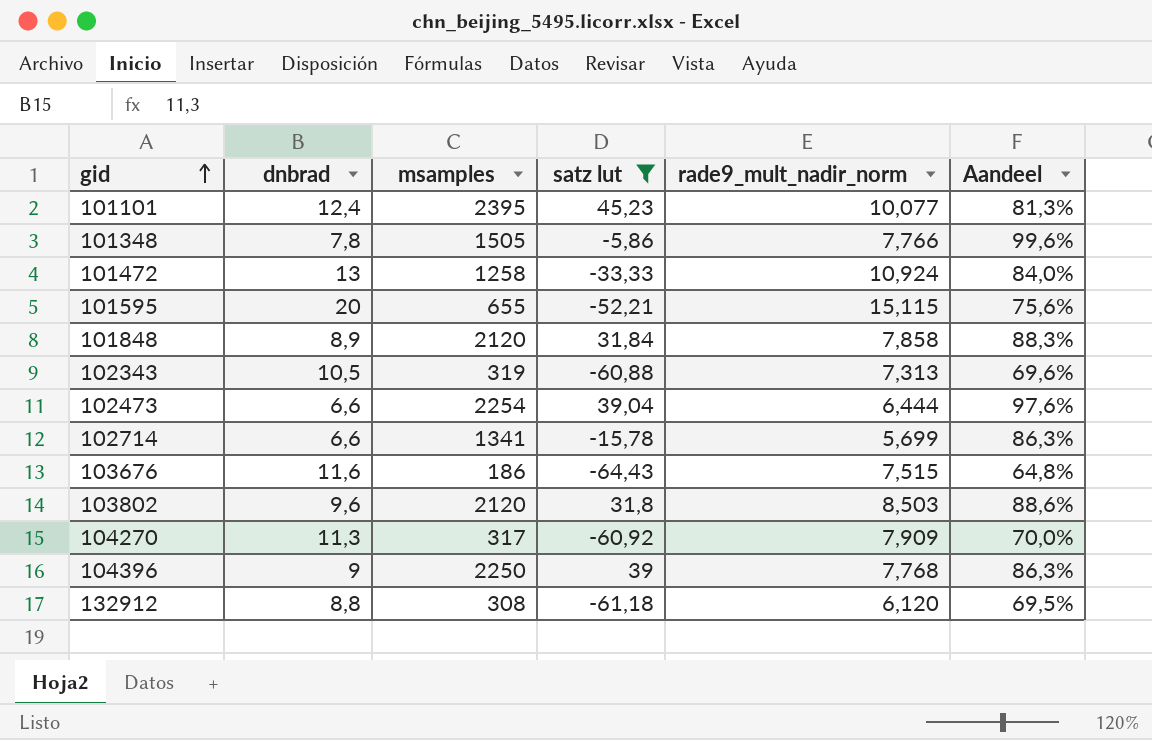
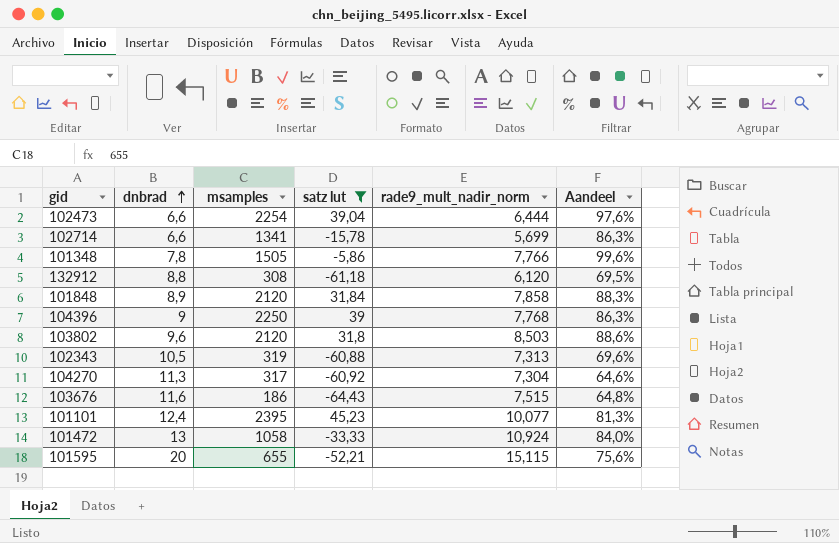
row order: gid ascending -> dnbrad ascending
104270 | rade9_mult_nadir_norm: 7,909 -> 7,304
104270 | Aandeel: 70,0% -> 64,6%
101472 | msamples: 1258 -> 1058

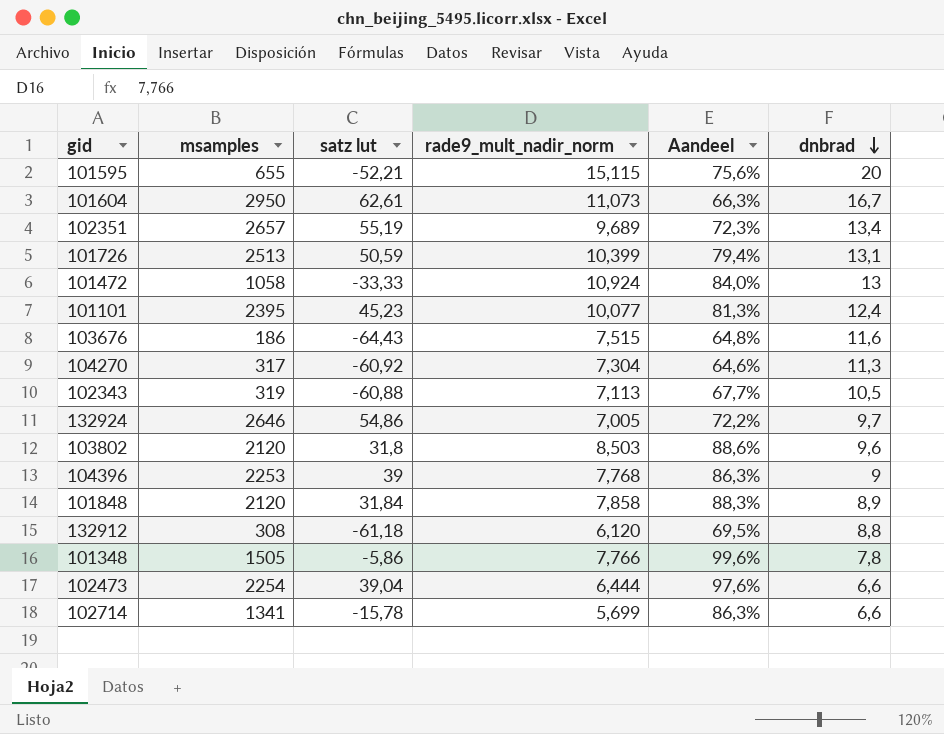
filter: satz lut <= 45,23 -> none
row order: dnbrad ascending -> dnbrad descending
column dnbrad | position: 2 -> 6
102343 | rade9_mult_nadir_norm: 7,313 -> 7,113
102343 | Aandeel: 69,6% -> 67,7%
104396 | msamples: 2250 -> 2253

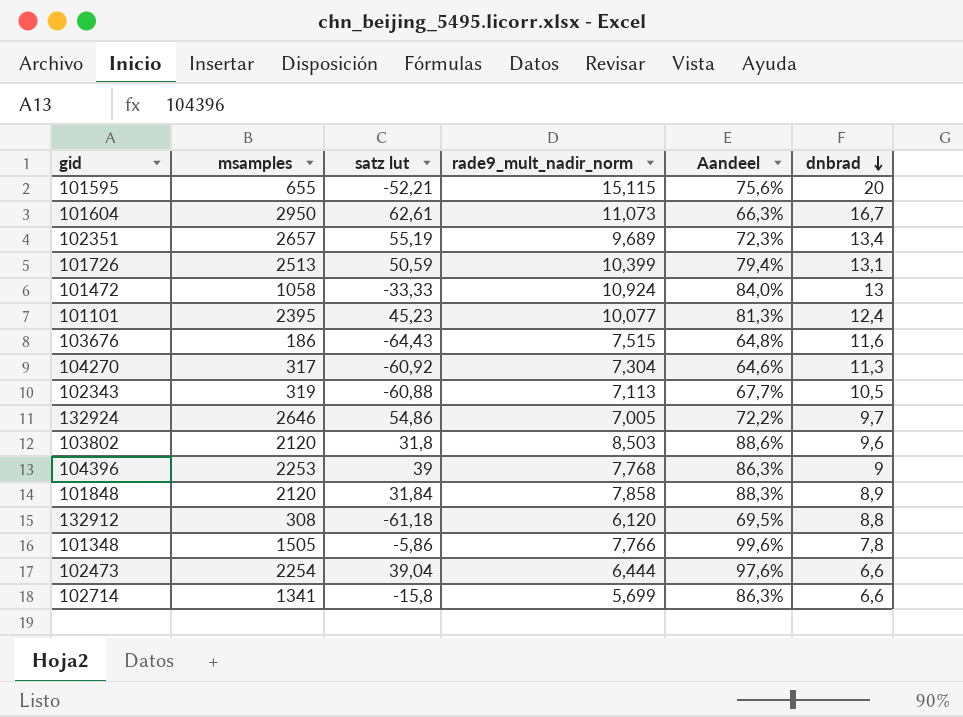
102714 | satz lut: -15,78 -> -15,8

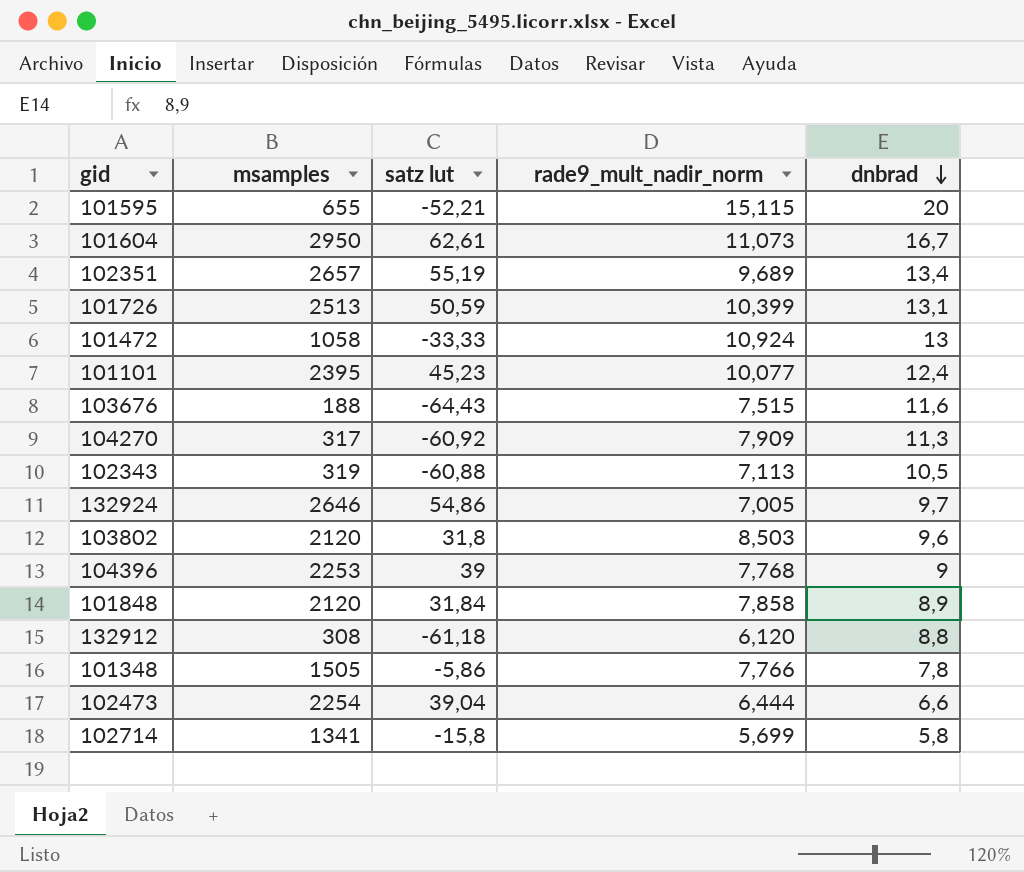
column Aandeel | formula: [rade9_mult_nadir_norm] / [dnbrad] -> none
103676 | msamples: 186 -> 188
104270 | rade9_mult_nadir_norm: 7,304 -> 7,909
102714 | dnbrad: 6,6 -> 5,8

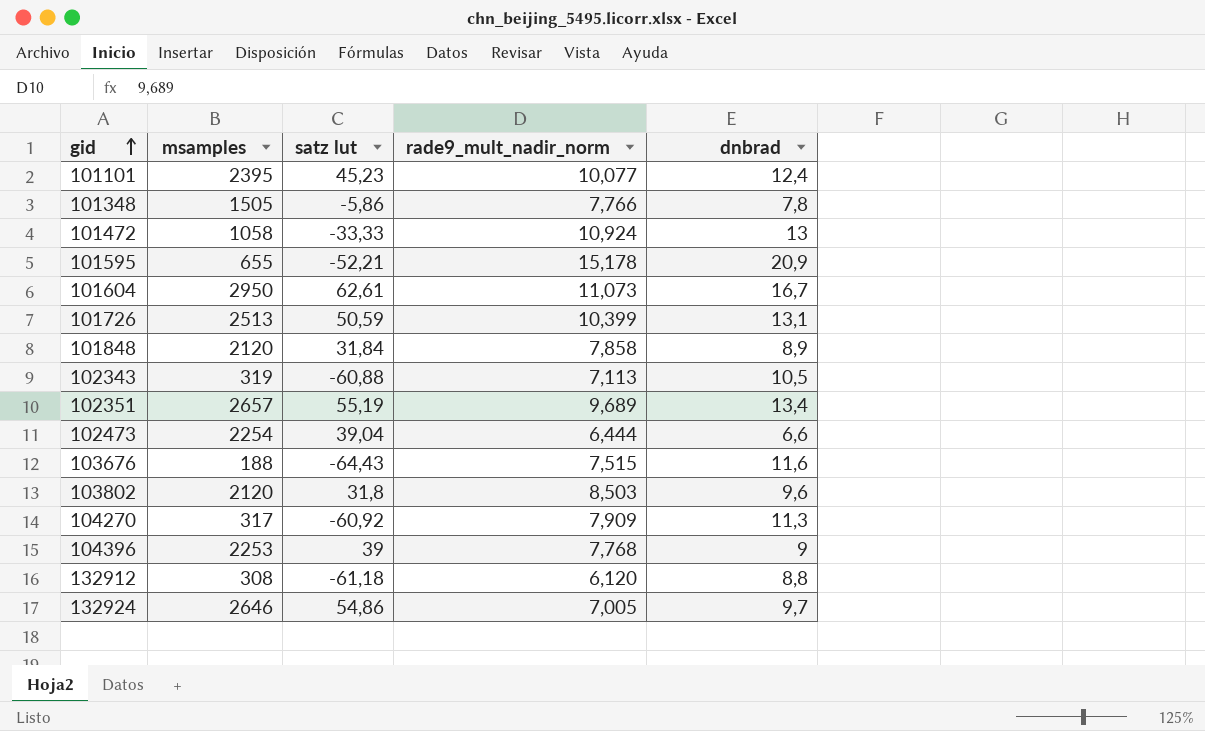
row order: dnbrad descending -> gid ascending
row 102714: 1341 | -15,8 | 5,699 | 5,8 -> none
101595 | rade9_mult_nadir_norm: 15,115 -> 15,178
101595 | dnbrad: 20 -> 20,9

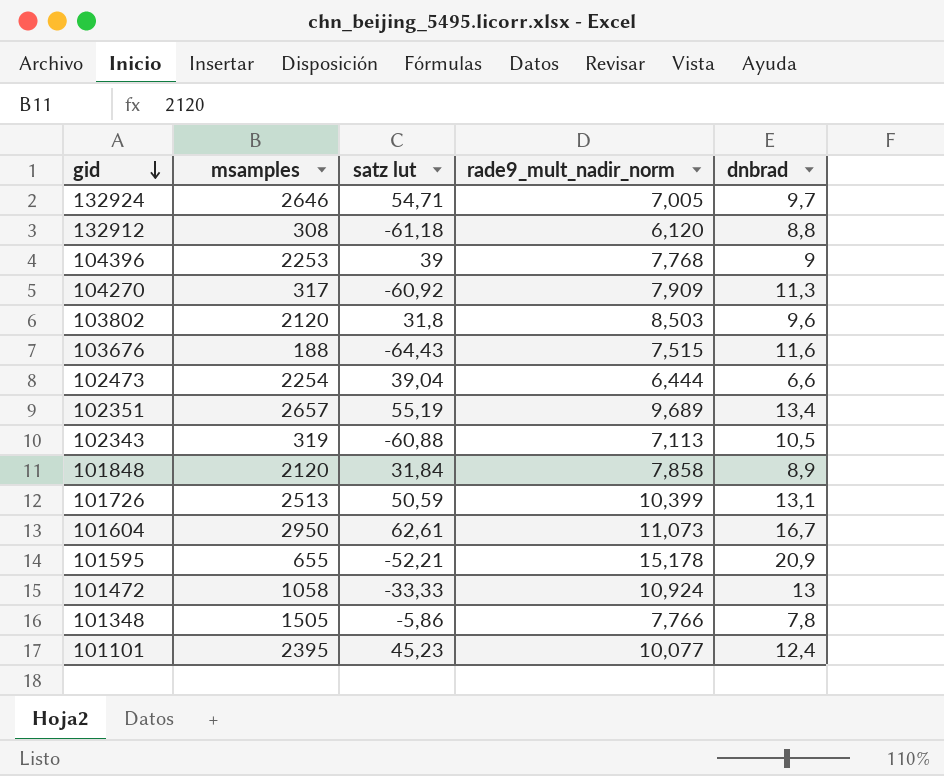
row order: gid ascending -> gid descending
132924 | satz lut: 54,86 -> 54,71

